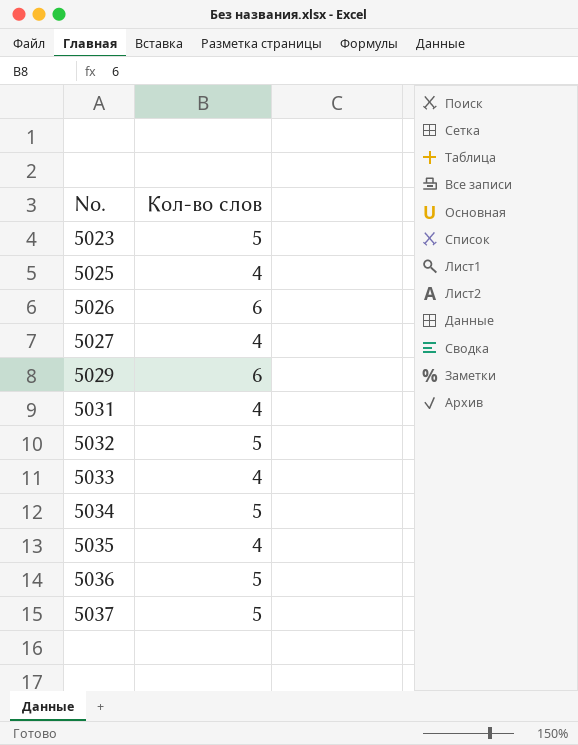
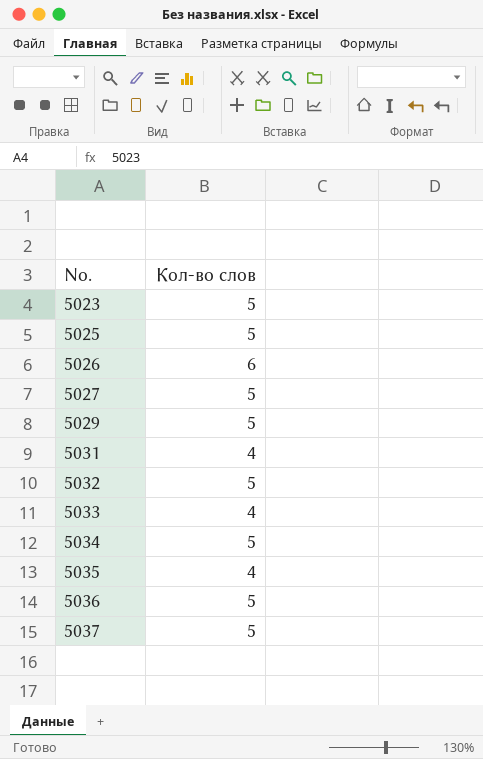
5025 | Кол-во слов: 4 -> 5
5027 | Кол-во слов: 4 -> 5
5029 | Кол-во слов: 6 -> 5

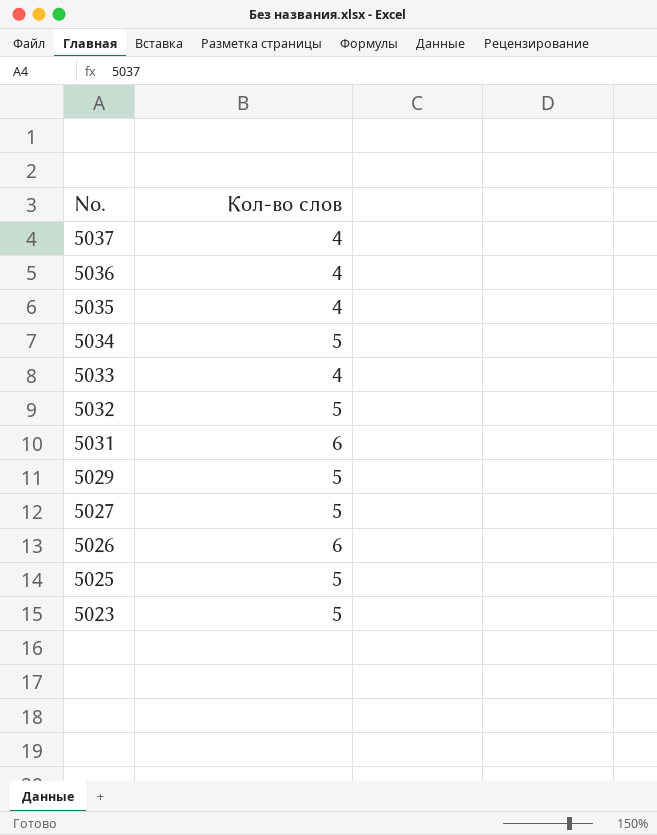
row order: No. ascending -> No. descending
5037 | Кол-во слов: 5 -> 4
5036 | Кол-во слов: 5 -> 4
5031 | Кол-во слов: 4 -> 6

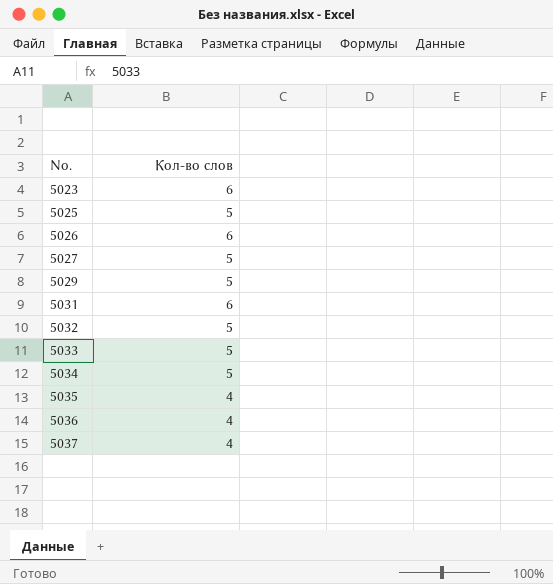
row order: No. descending -> No. ascending
5023 | Кол-во слов: 5 -> 6
5033 | Кол-во слов: 4 -> 5

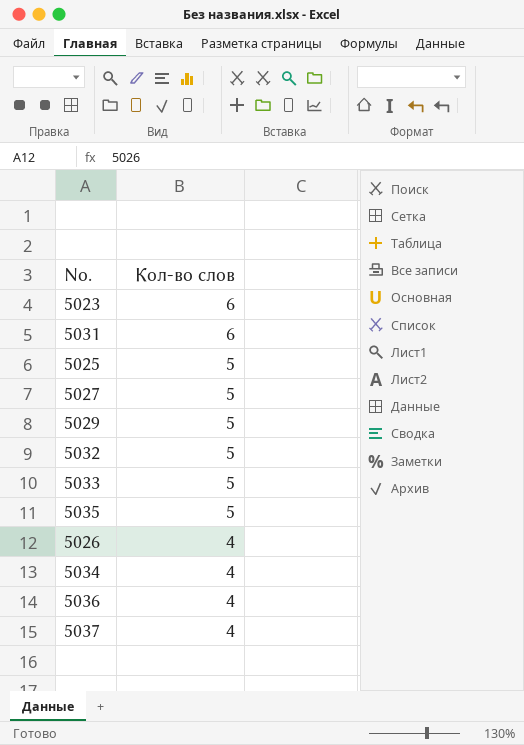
row order: No. ascending -> Кол-во слов descending
5035 | Кол-во слов: 4 -> 5
5026 | Кол-во слов: 6 -> 4
5034 | Кол-во слов: 5 -> 4

